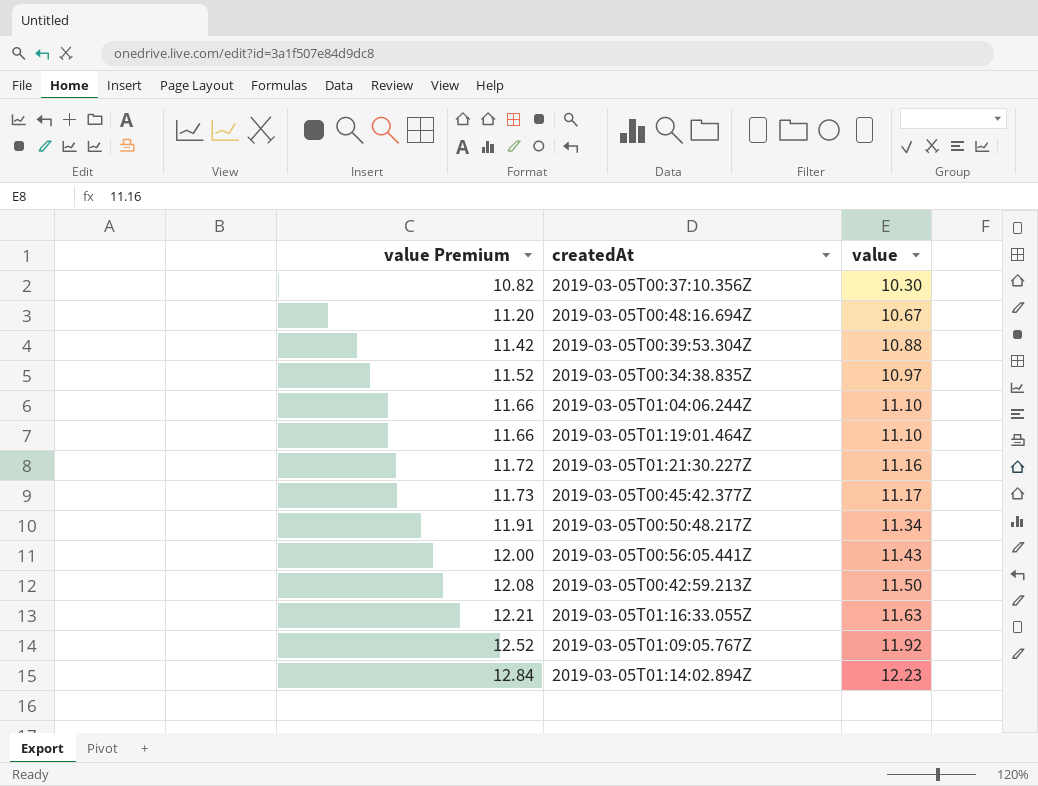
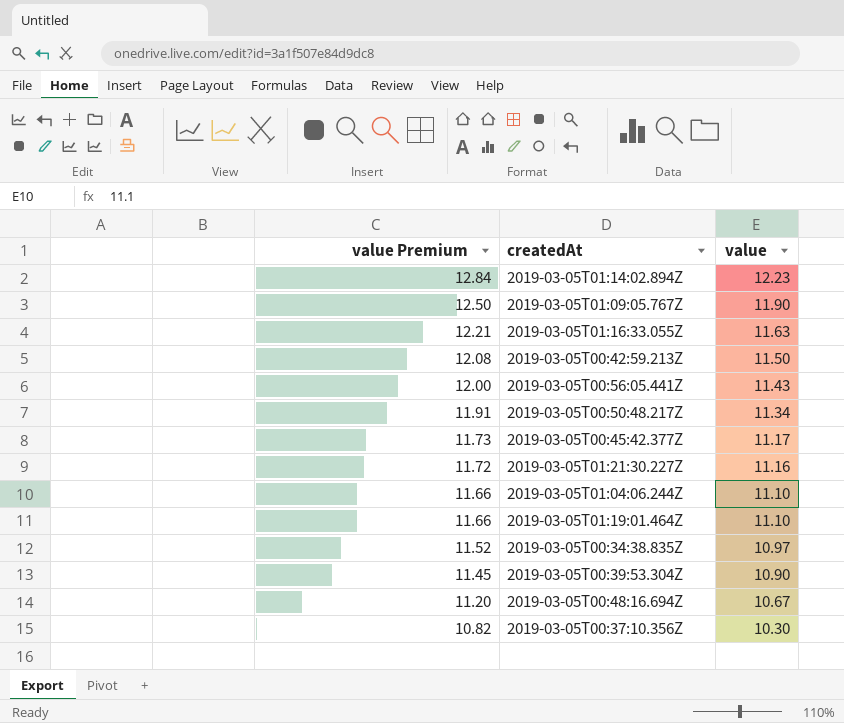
row order: value Premium ascending -> value Premium descending
2019-03-05T01:09:05.767Z | value Premium: 12.52 -> 12.50
2019-03-05T01:09:05.767Z | value: 11.92 -> 11.90
2019-03-05T00:39:53.304Z | value Premium: 11.42 -> 11.45
2019-03-05T00:39:53.304Z | value: 10.88 -> 10.90

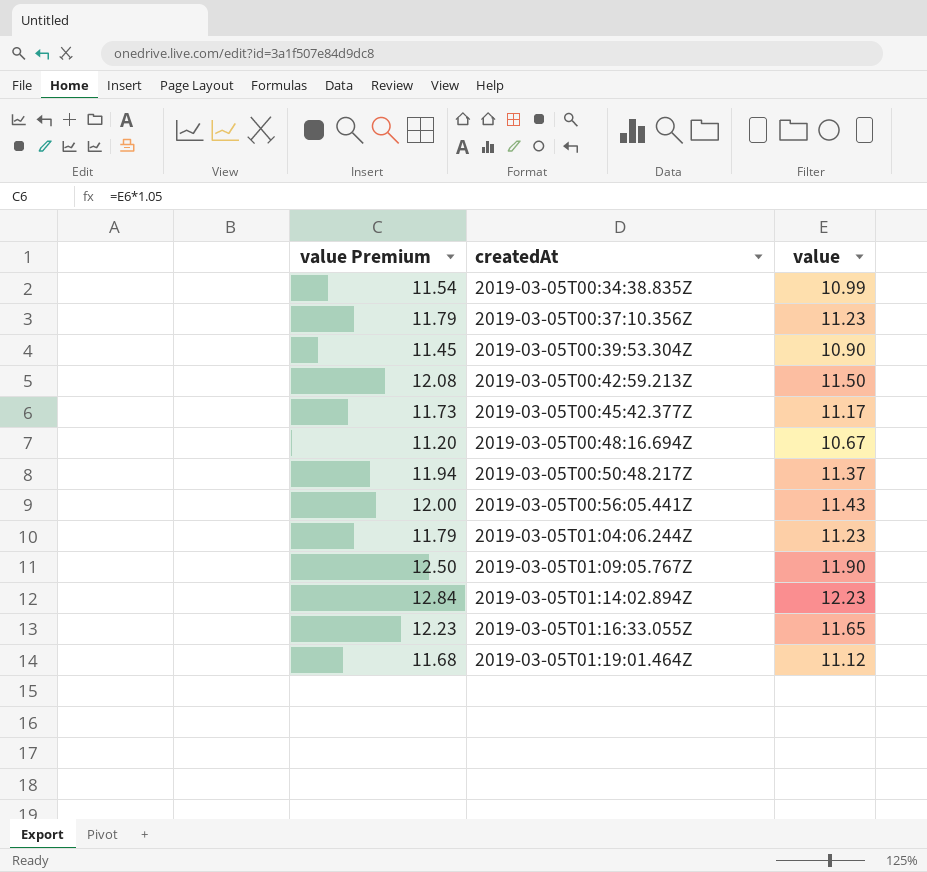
row order: value Premium descending -> createdAt ascending
row 2019-03-05T01:21:30.227Z: 11.72 | 11.16 -> none
2019-03-05T00:34:38.835Z | value Premium: 11.52 -> 11.54
2019-03-05T00:34:38.835Z | value: 10.97 -> 10.99
2019-03-05T00:37:10.356Z | value Premium: 10.82 -> 11.79
2019-03-05T00:37:10.356Z | value: 10.30 -> 11.23
2019-03-05T00:50:48.217Z | value Premium: 11.91 -> 11.94
2019-03-05T00:50:48.217Z | value: 11.34 -> 11.37
2019-03-05T01:04:06.244Z | value Premium: 11.66 -> 11.79
2019-03-05T01:04:06.244Z | value: 11.10 -> 11.23
2019-03-05T01:16:33.055Z | value Premium: 12.21 -> 12.23
2019-03-05T01:16:33.055Z | value: 11.63 -> 11.65
2019-03-05T01:19:01.464Z | value Premium: 11.66 -> 11.68
2019-03-05T01:19:01.464Z | value: 11.10 -> 11.12

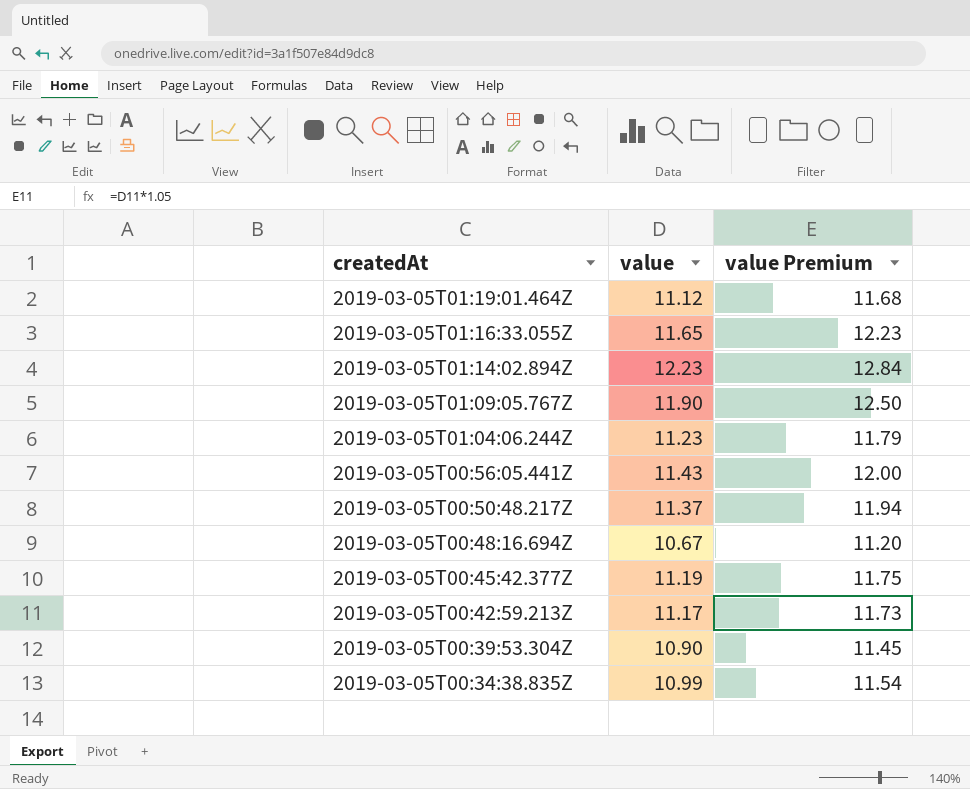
row order: createdAt ascending -> createdAt descending
column value Premium | position: 1 -> 3
row 2019-03-05T00:37:10.356Z: 11.79 | 11.23 -> none
2019-03-05T00:45:42.377Z | value: 11.17 -> 11.19
2019-03-05T00:45:42.377Z | value Premium: 11.73 -> 11.75
2019-03-05T00:42:59.213Z | value: 11.50 -> 11.17
2019-03-05T00:42:59.213Z | value Premium: 12.08 -> 11.73

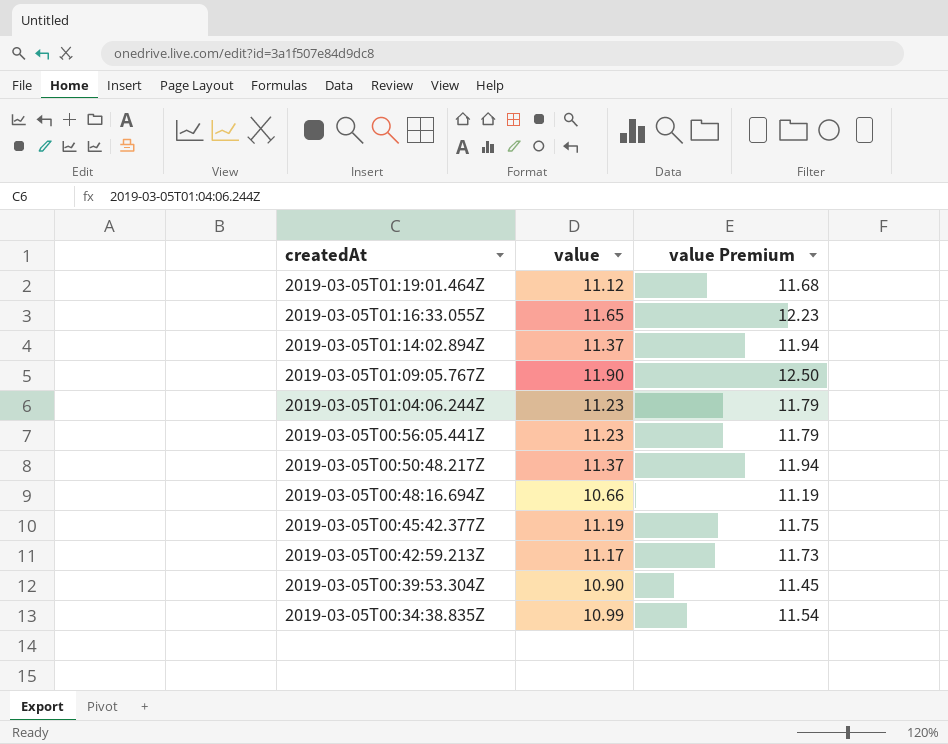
2019-03-05T01:14:02.894Z | value: 12.23 -> 11.37
2019-03-05T01:14:02.894Z | value Premium: 12.84 -> 11.94
2019-03-05T00:56:05.441Z | value: 11.43 -> 11.23
2019-03-05T00:56:05.441Z | value Premium: 12.00 -> 11.79
2019-03-05T00:48:16.694Z | value: 10.67 -> 10.66
2019-03-05T00:48:16.694Z | value Premium: 11.20 -> 11.19

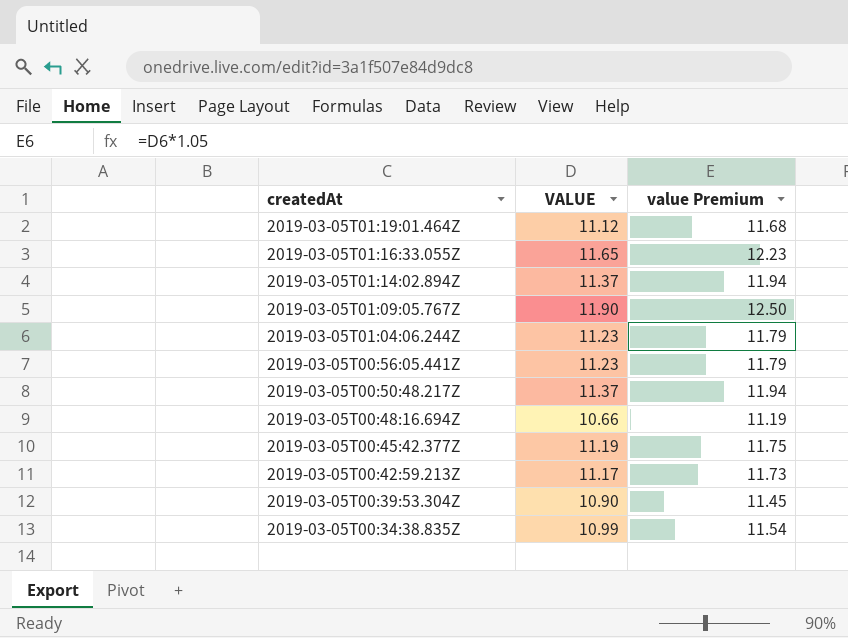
column name: value -> VALUE

